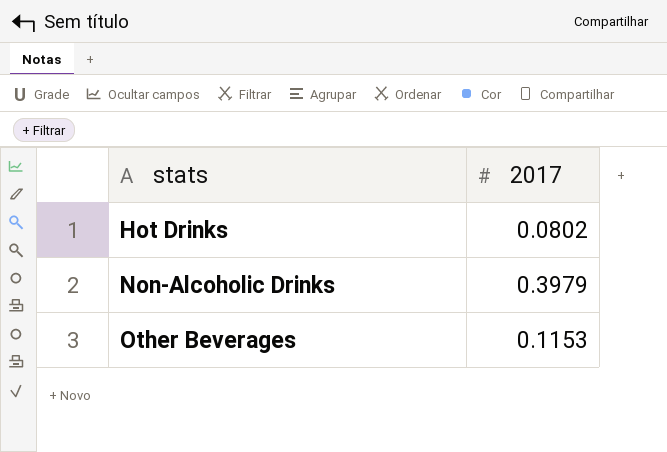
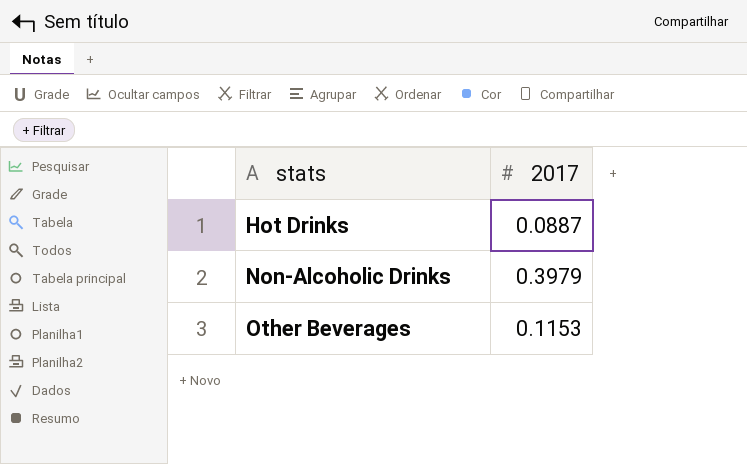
Hot Drinks | 2017: 0.0802 -> 0.0887

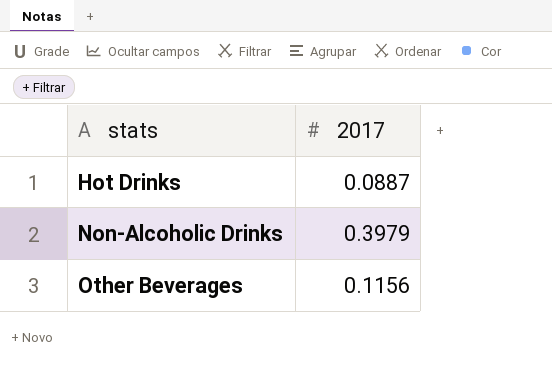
Other Beverages | 2017: 0.1153 -> 0.1156

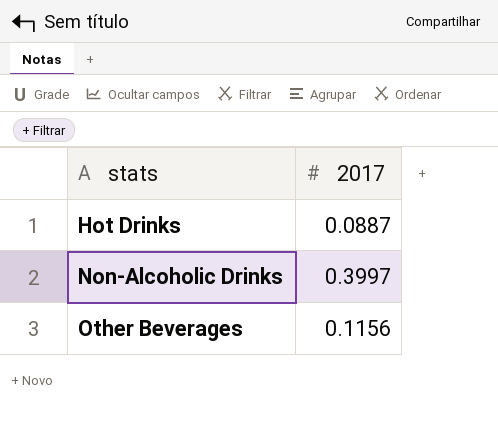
Non-Alcoholic Drinks | 2017: 0.3979 -> 0.3997

